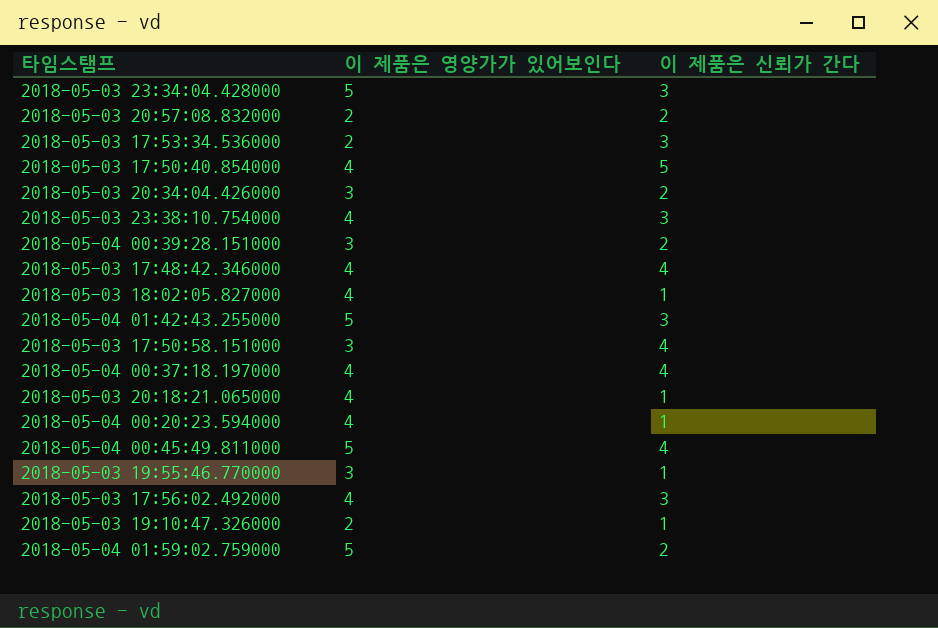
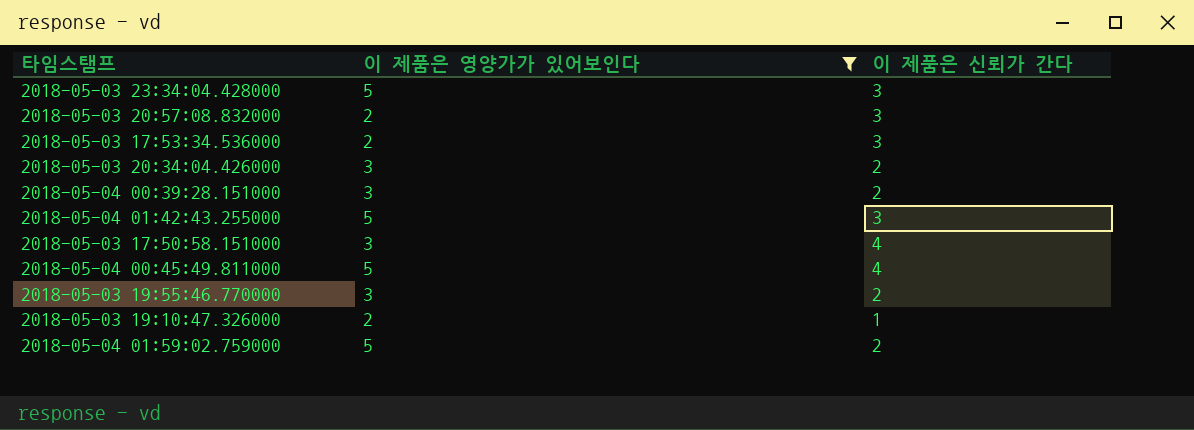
filter: none -> 이 제품은 영양가가 있어보인다 != 4
2018-05-03 20:57:08.832000 | 이 제품은 신뢰가 간다: 2 -> 3
2018-05-03 19:55:46.770000 | 이 제품은 신뢰가 간다: 1 -> 2

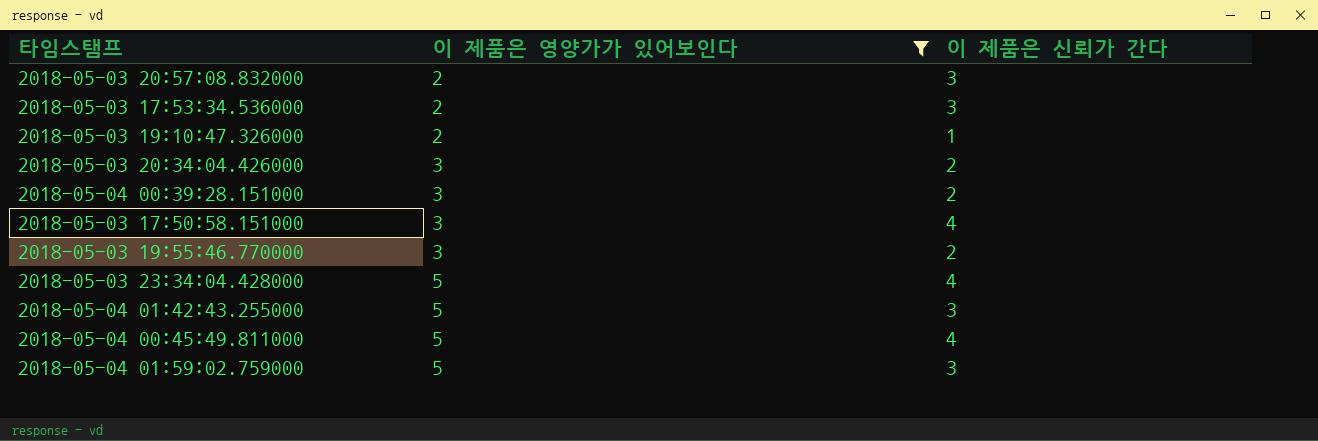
row order: none -> 이 제품은 영양가가 있어보인다 ascending
2018-05-03 23:34:04.428000 | 이 제품은 신뢰가 간다: 3 -> 4
2018-05-04 01:59:02.759000 | 이 제품은 신뢰가 간다: 2 -> 3

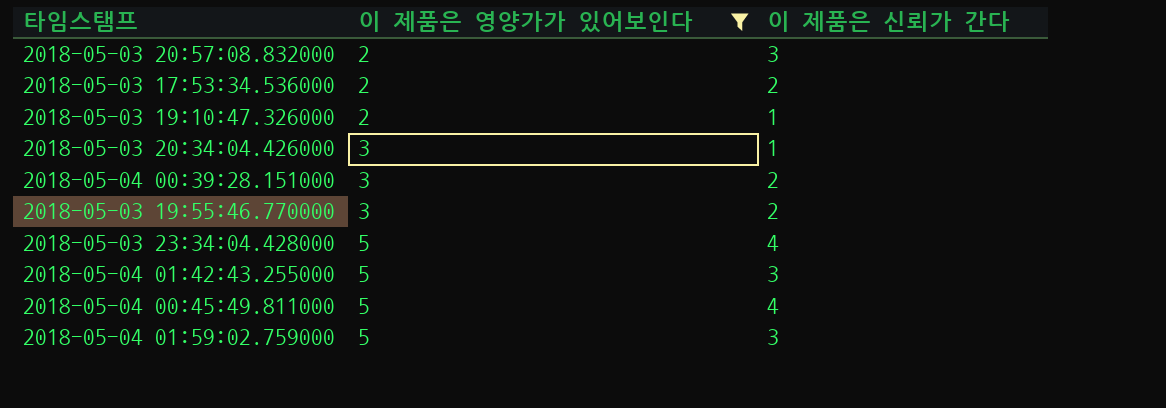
row 2018-05-03 17:50:58.151000: 3 | 4 -> none
2018-05-03 17:53:34.536000 | 이 제품은 신뢰가 간다: 3 -> 2
2018-05-03 20:34:04.426000 | 이 제품은 신뢰가 간다: 2 -> 1

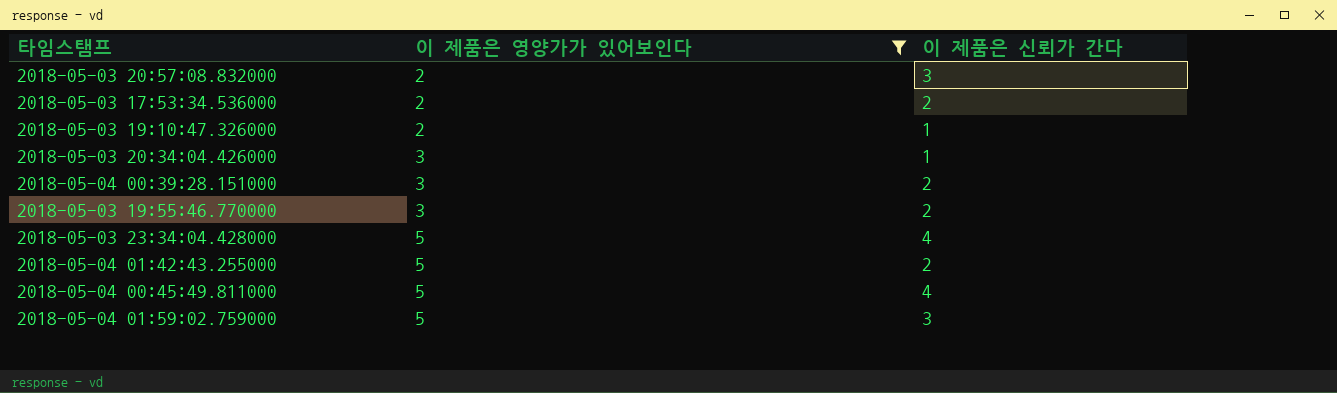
2018-05-04 01:42:43.255000 | 이 제품은 신뢰가 간다: 3 -> 2

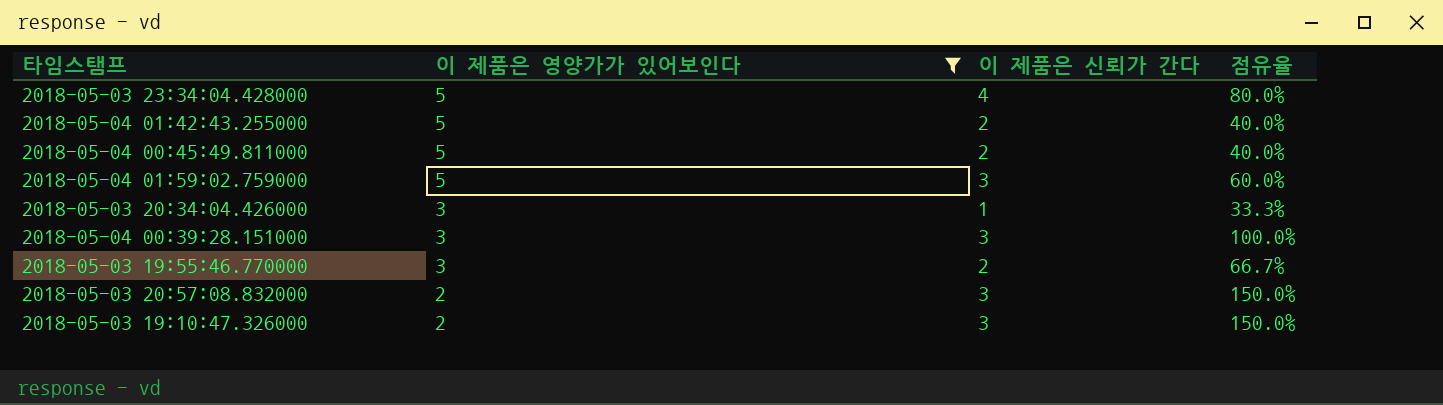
row order: 이 제품은 영양가가 있어보인다 ascending -> 이 제품은 영양가가 있어보인다 descending
column 점유율 | formula: none -> [이 제품은 신뢰가 간다] / [이 제품은 영양가가 있어보인다]
row 2018-05-03 17:53:34.536000: 2 | 2 -> none
2018-05-04 00:45:49.811000 | 이 제품은 신뢰가 간다: 4 -> 2
2018-05-04 00:39:28.151000 | 이 제품은 신뢰가 간다: 2 -> 3
2018-05-03 19:10:47.326000 | 이 제품은 신뢰가 간다: 1 -> 3

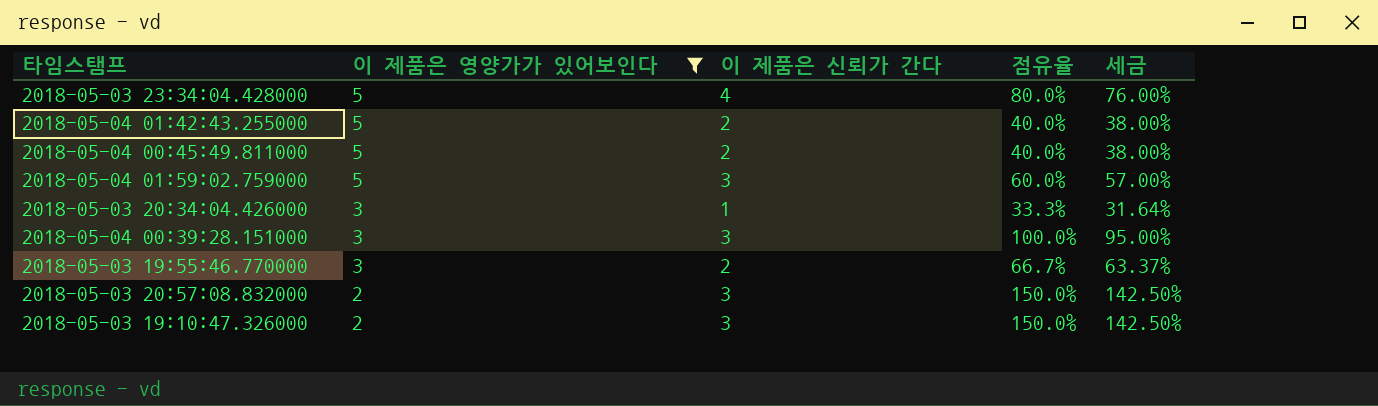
column 세금 | formula: none -> [점유율] * 0.95

